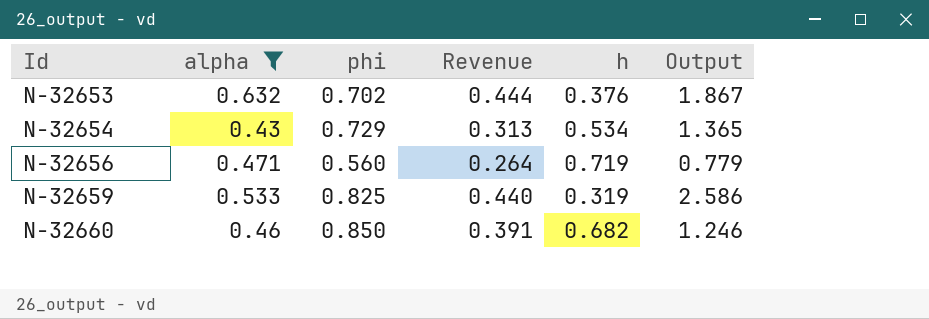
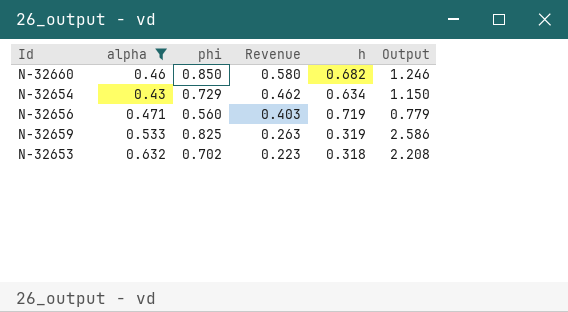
row order: Id ascending -> Revenue descending
column Revenue | formula: [alpha] * [phi] -> [phi] * [h]
N-32654 | h: 0.534 -> 0.634
N-32654 | Output: 1.365 -> 1.150
N-32653 | h: 0.376 -> 0.318
N-32653 | Output: 1.867 -> 2.208

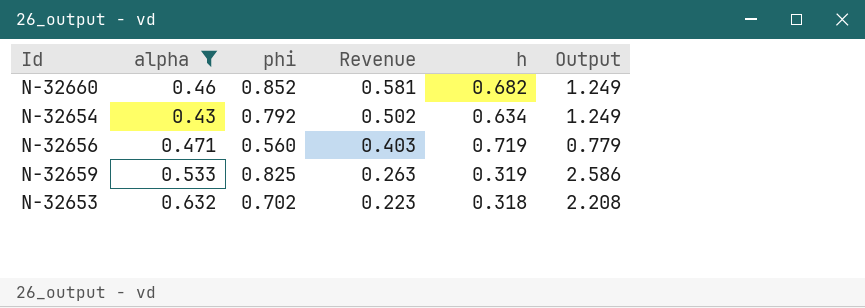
N-32660 | phi: 0.850 -> 0.852
N-32660 | Revenue: 0.580 -> 0.581
N-32660 | Output: 1.246 -> 1.249
N-32654 | phi: 0.729 -> 0.792
N-32654 | Revenue: 0.462 -> 0.502
N-32654 | Output: 1.150 -> 1.249

